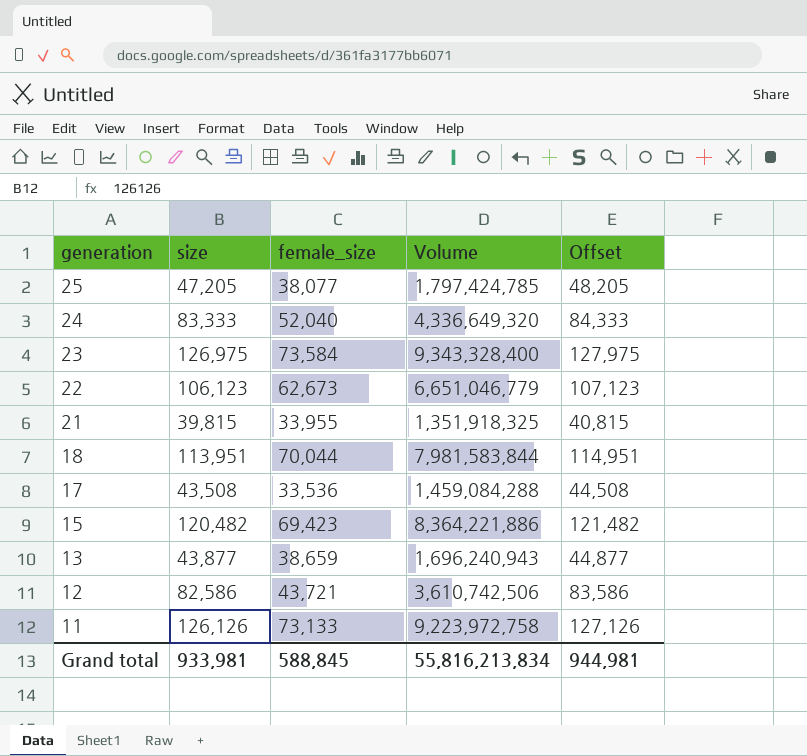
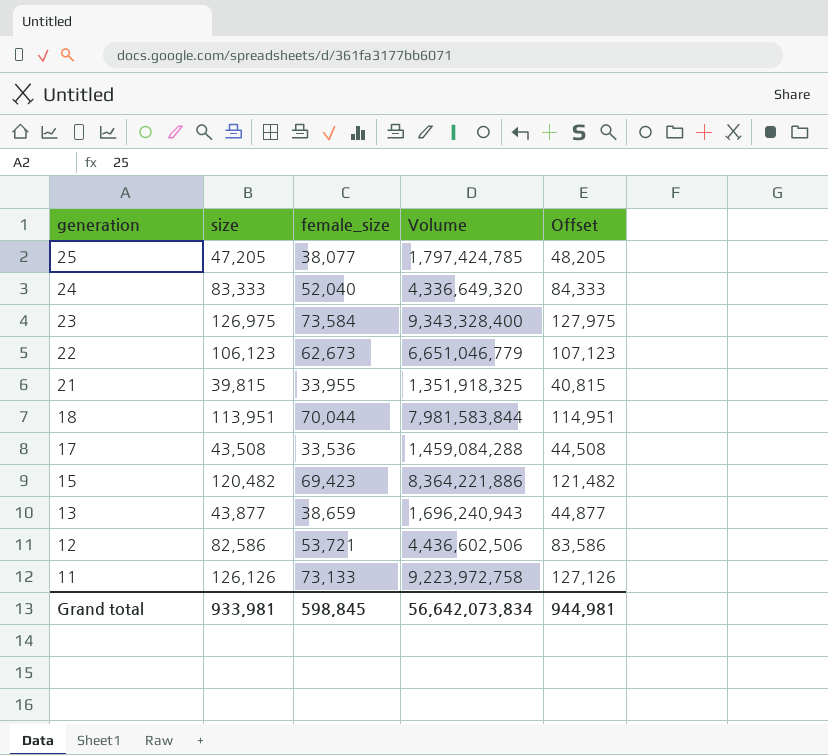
12 | female_size: 43,721 -> 53,721
12 | Volume: 3,610,742,506 -> 4,436,602,506
Grand total | female_size: 588,845 -> 598,845
Grand total | Volume: 55,816,213,834 -> 56,642,073,834

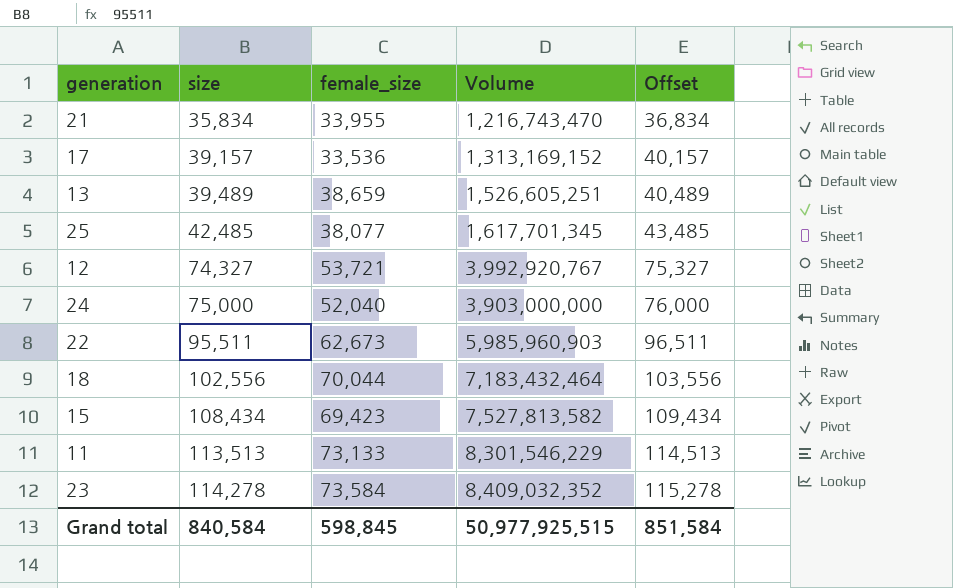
row order: generation descending -> size ascending
21 | size: 39,815 -> 35,834
21 | Volume: 1,351,918,325 -> 1,216,743,470
21 | Offset: 40,815 -> 36,834
17 | size: 43,508 -> 39,157
17 | Volume: 1,459,084,288 -> 1,313,169,152
17 | Offset: 44,508 -> 40,157
13 | size: 43,877 -> 39,489
13 | Volume: 1,696,240,943 -> 1,526,605,251
13 | Offset: 44,877 -> 40,489
25 | size: 47,205 -> 42,485
25 | Volume: 1,797,424,785 -> 1,617,701,345
25 | Offset: 48,205 -> 43,485
12 | size: 82,586 -> 74,327
12 | Volume: 4,436,602,506 -> 3,992,920,767
12 | Offset: 83,586 -> 75,327
24 | size: 83,333 -> 75,000
24 | Volume: 4,336,649,320 -> 3,903,000,000
24 | Offset: 84,333 -> 76,000
22 | size: 106,123 -> 95,511
22 | Volume: 6,651,046,779 -> 5,985,960,903
22 | Offset: 107,123 -> 96,511
18 | size: 113,951 -> 102,556
18 | Volume: 7,981,583,844 -> 7,183,432,464
18 | Offset: 114,951 -> 103,556
15 | size: 120,482 -> 108,434
15 | Volume: 8,364,221,886 -> 7,527,813,582
15 | Offset: 121,482 -> 109,434
11 | size: 126,126 -> 113,513
11 | Volume: 9,223,972,758 -> 8,301,546,229
11 | Offset: 127,126 -> 114,513
23 | size: 126,975 -> 114,278
23 | Volume: 9,343,328,400 -> 8,409,032,352
23 | Offset: 127,975 -> 115,278
Grand total | size: 933,981 -> 840,584
Grand total | Volume: 56,642,073,834 -> 50,977,925,515
Grand total | Offset: 944,981 -> 851,584

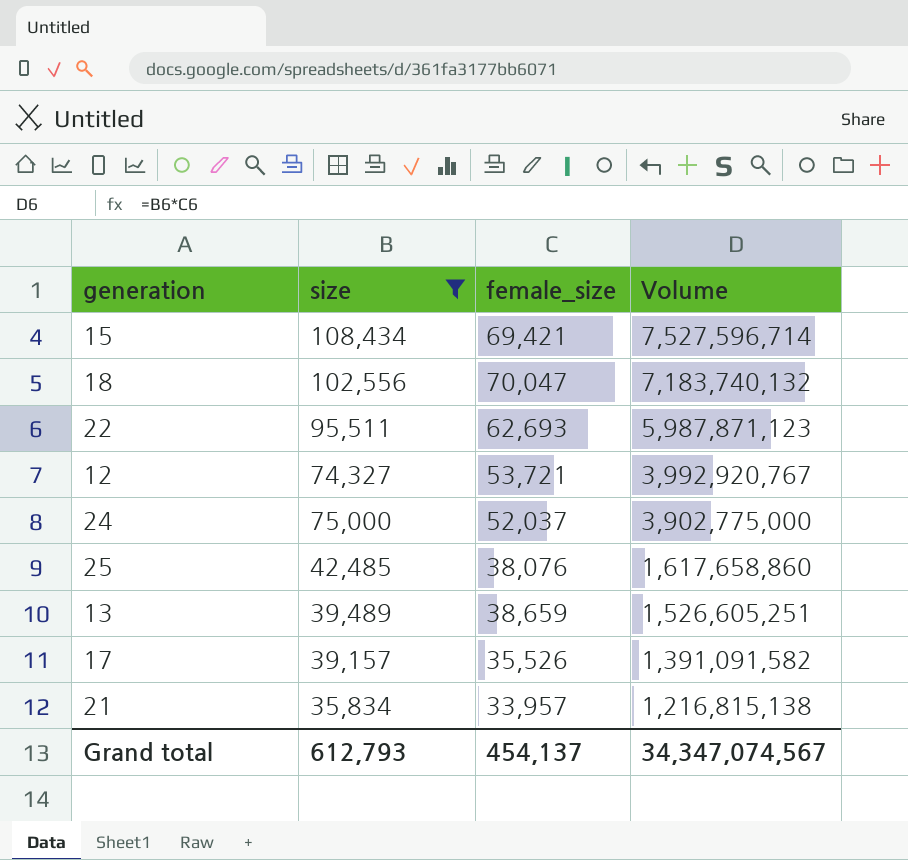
filter: none -> size <= 108,434
row order: size ascending -> Volume descending
column Offset | formula: [size] + 1000 -> none
15 | female_size: 69,423 -> 69,421
15 | Volume: 7,527,813,582 -> 7,527,596,714
18 | female_size: 70,044 -> 70,047
18 | Volume: 7,183,432,464 -> 7,183,740,132
22 | female_size: 62,673 -> 62,693
22 | Volume: 5,985,960,903 -> 5,987,871,123
24 | female_size: 52,040 -> 52,037
24 | Volume: 3,903,000,000 -> 3,902,775,000
25 | female_size: 38,077 -> 38,076
25 | Volume: 1,617,701,345 -> 1,617,658,860
17 | female_size: 33,536 -> 35,526
17 | Volume: 1,313,169,152 -> 1,391,091,582
21 | female_size: 33,955 -> 33,957
21 | Volume: 1,216,743,470 -> 1,216,815,138
Grand total | size: 840,584 -> 612,793
Grand total | female_size: 598,845 -> 454,137
Grand total | Volume: 50,977,925,515 -> 34,347,074,567

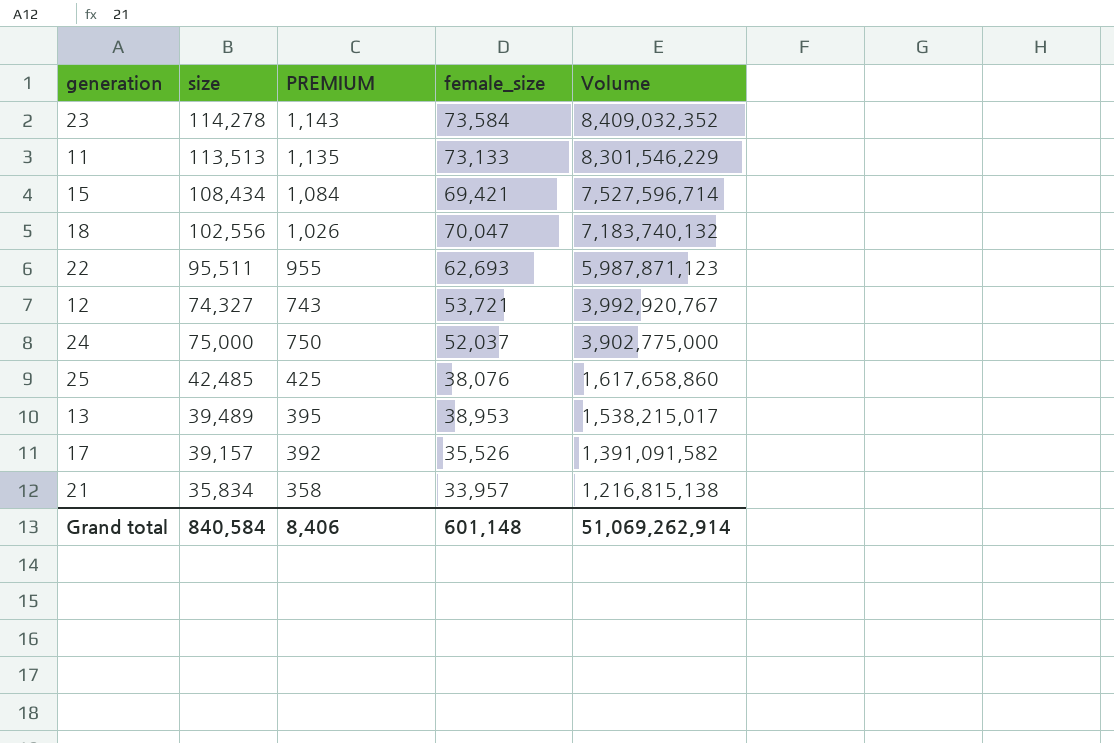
filter: size <= 108,434 -> none
column PREMIUM | formula: none -> [size] * 0.01
13 | female_size: 38,659 -> 38,953
13 | Volume: 1,526,605,251 -> 1,538,215,017
Grand total | size: 612,793 -> 840,584
Grand total | female_size: 454,137 -> 601,148
Grand total | Volume: 34,347,074,567 -> 51,069,262,914

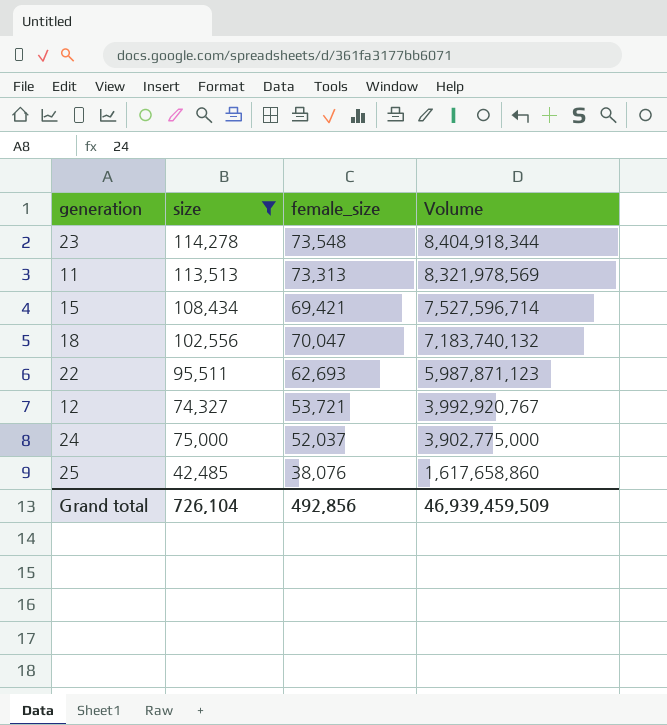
filter: none -> size >= 42,485
column PREMIUM | formula: [size] * 0.01 -> none
23 | female_size: 73,584 -> 73,548
23 | Volume: 8,409,032,352 -> 8,404,918,344
11 | female_size: 73,133 -> 73,313
11 | Volume: 8,301,546,229 -> 8,321,978,569
Grand total | size: 840,584 -> 726,104
Grand total | female_size: 601,148 -> 492,856
Grand total | Volume: 51,069,262,914 -> 46,939,459,509

